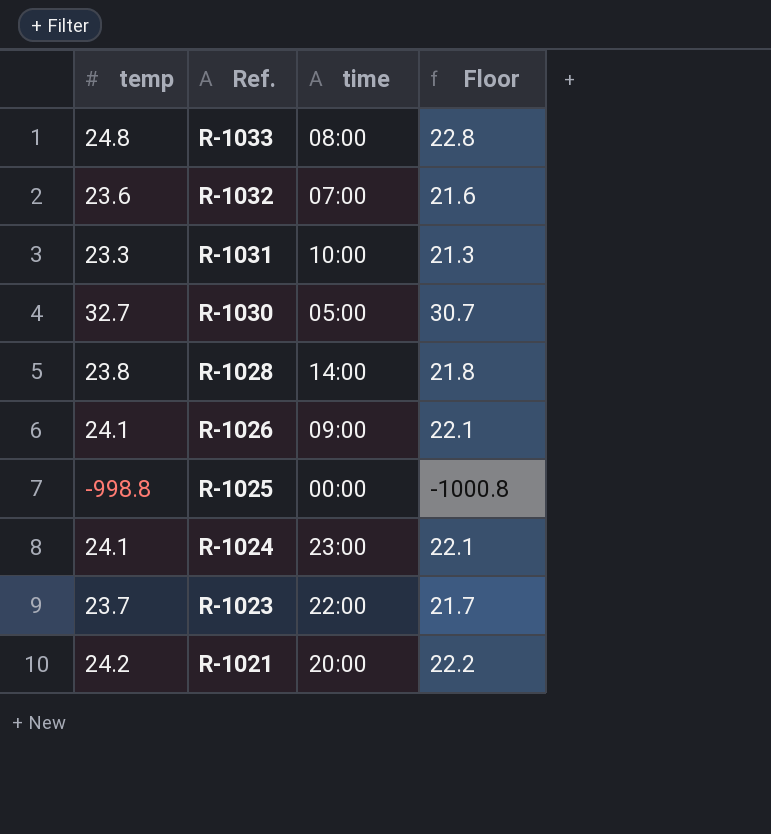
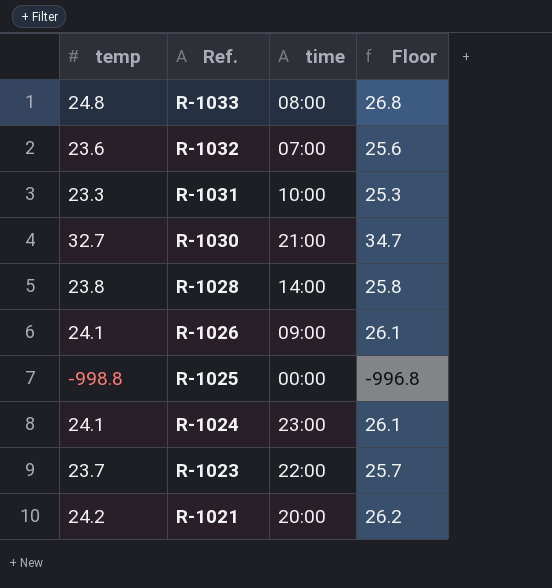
column Floor | formula: [temp] - 2 -> [temp] + 2
R-1030 | time: 05:00 -> 21:00

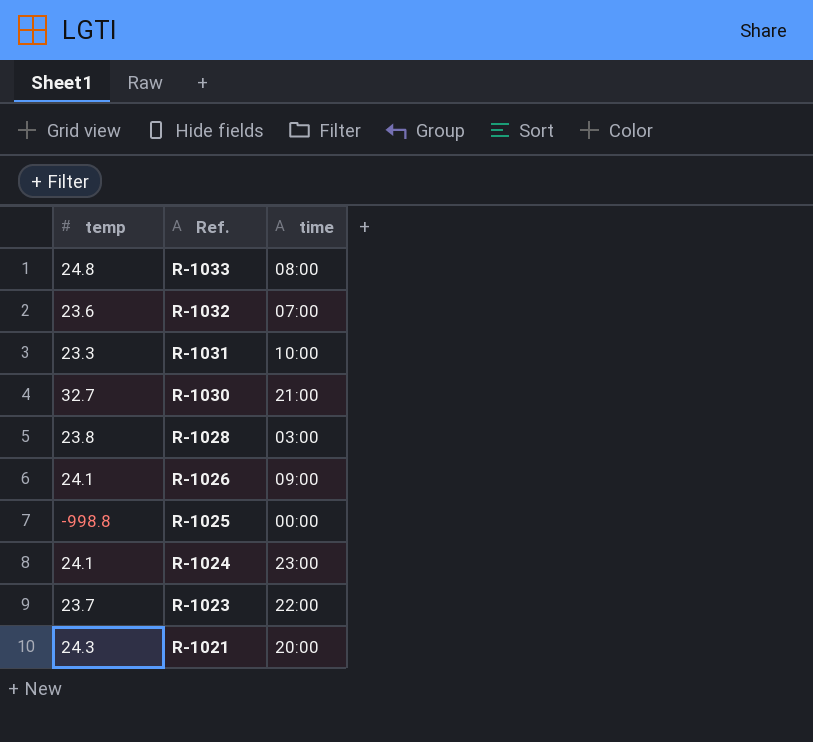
column Floor | formula: [temp] + 2 -> none
R-1028 | time: 14:00 -> 03:00
R-1021 | temp: 24.2 -> 24.3

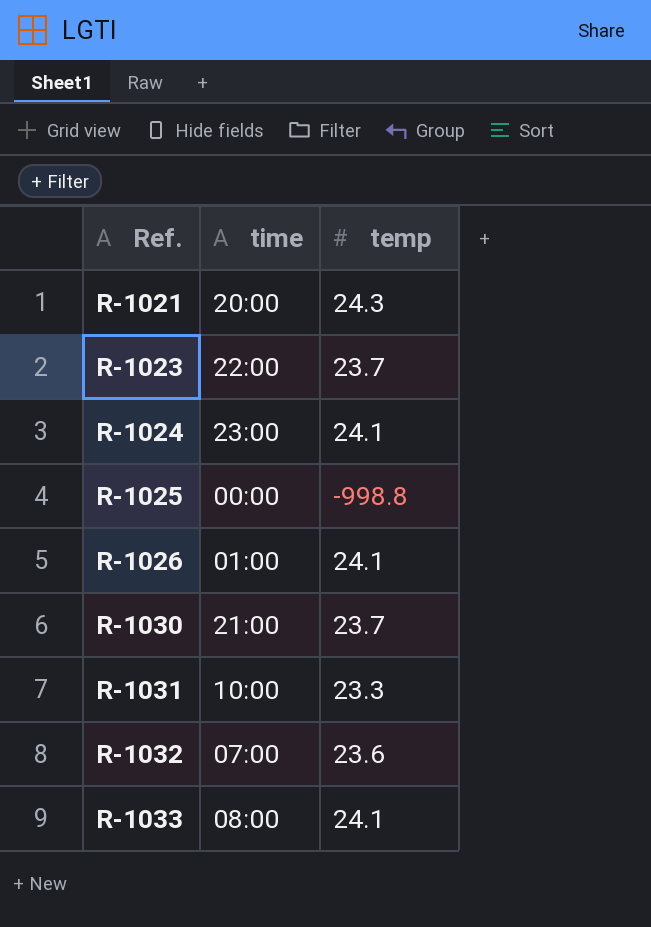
row order: Ref. descending -> Ref. ascending
column temp | position: 1 -> 3
row R-1028: 23.8 | 03:00 -> none
R-1026 | time: 09:00 -> 01:00
R-1030 | temp: 32.7 -> 23.7
R-1033 | temp: 24.8 -> 24.1

